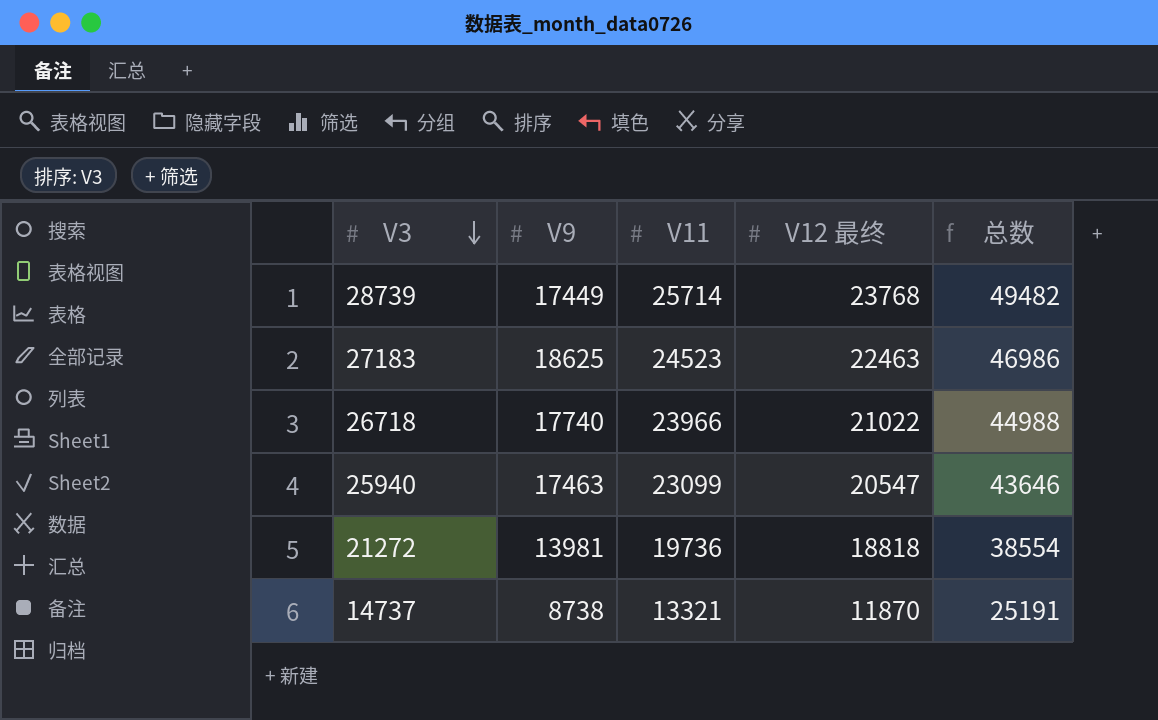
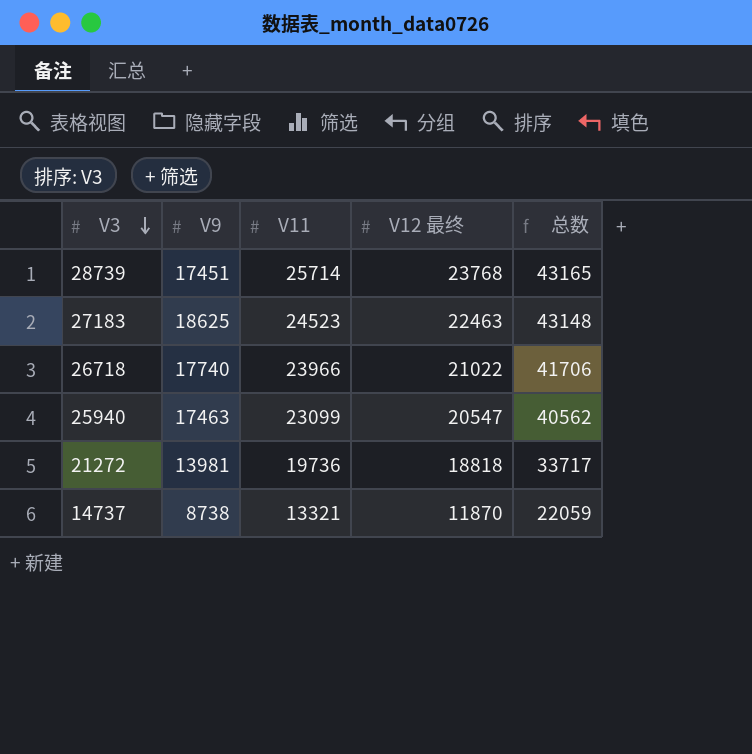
column 总数 | formula: [V11] + [V12 最终] -> [V9] + [V11]
28739 | V9: 17449 -> 17451

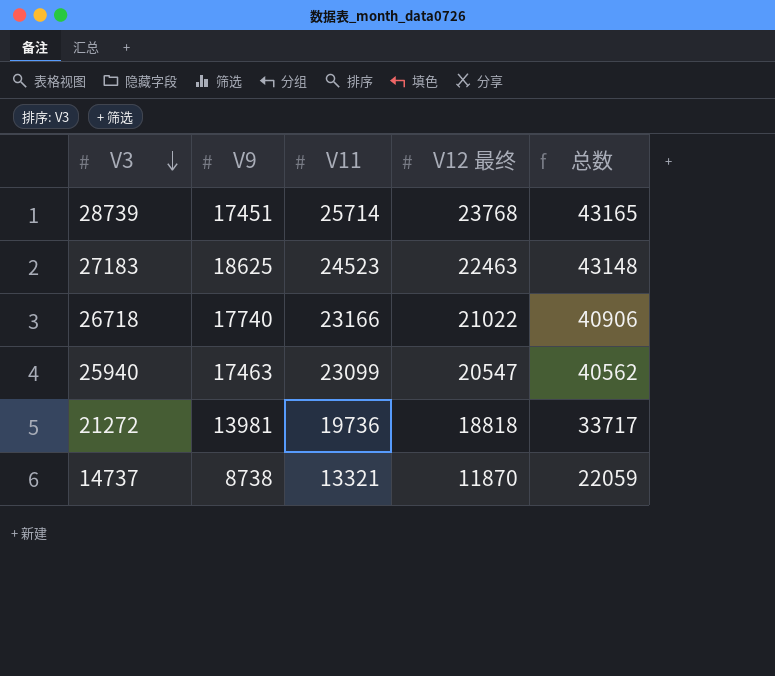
26718 | V11: 23966 -> 23166
26718 | 总数: 41706 -> 40906

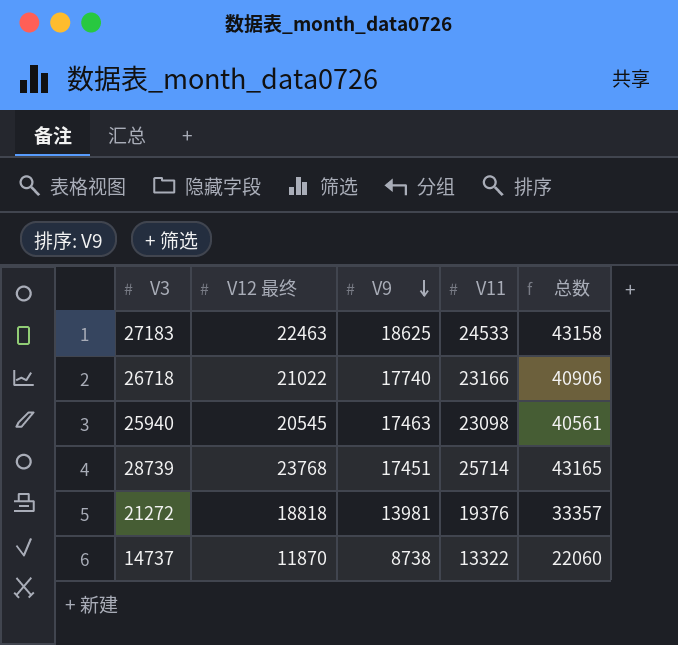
row order: V3 descending -> V9 descending
column V12 最终 | position: 4 -> 2
27183 | V11: 24523 -> 24533
27183 | 总数: 43148 -> 43158
25940 | V12 最终: 20547 -> 20545
25940 | V11: 23099 -> 23098
25940 | 总数: 40562 -> 40561
21272 | V11: 19736 -> 19376
21272 | 总数: 33717 -> 33357
14737 | V11: 13321 -> 13322
14737 | 总数: 22059 -> 22060

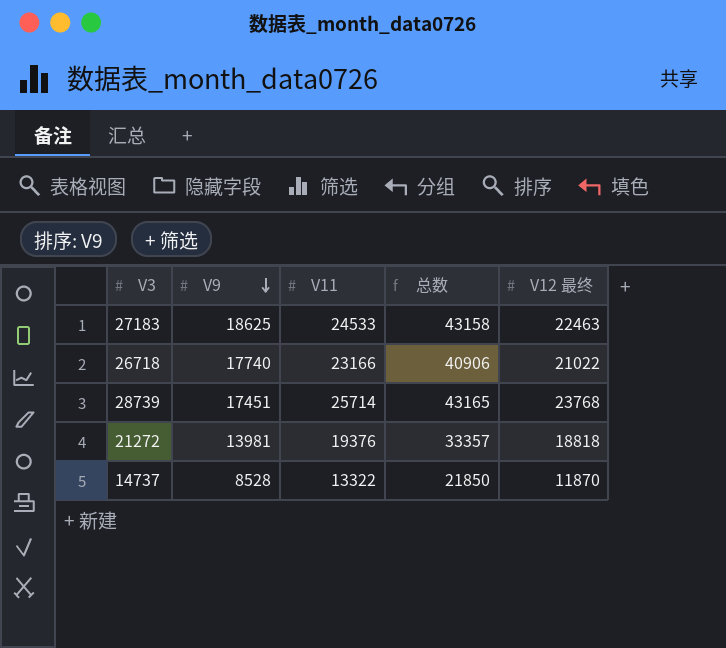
column V12 最终 | position: 2 -> 5
row 25940: 20545 | 17463 | 23098 | 40561 -> none
14737 | V9: 8738 -> 8528
14737 | 总数: 22060 -> 21850

